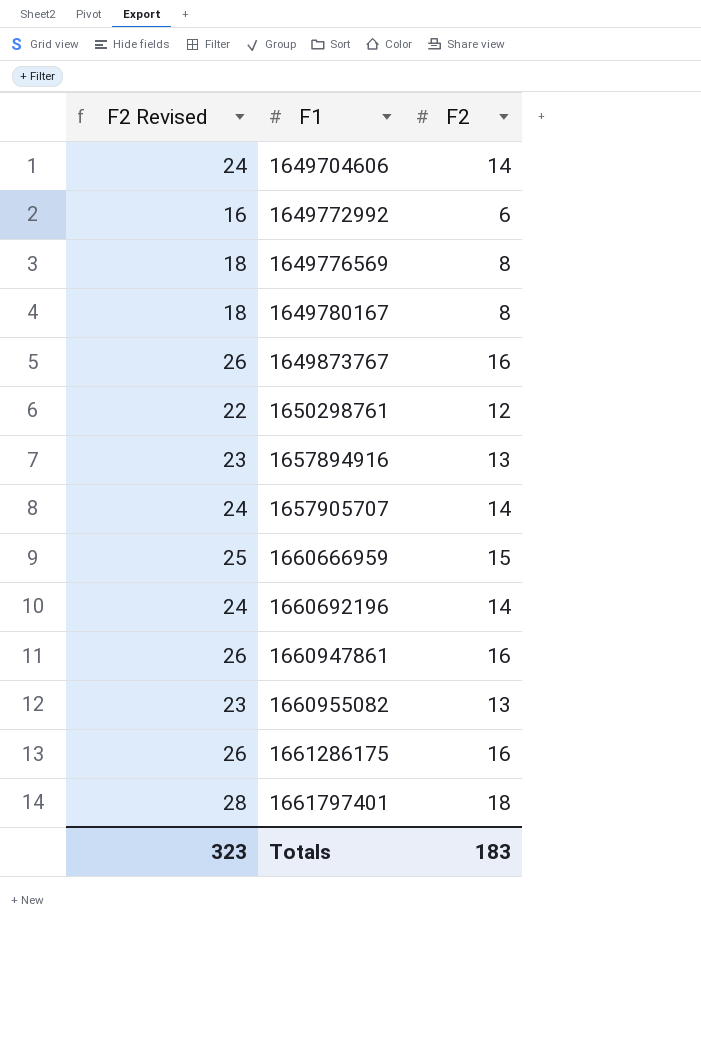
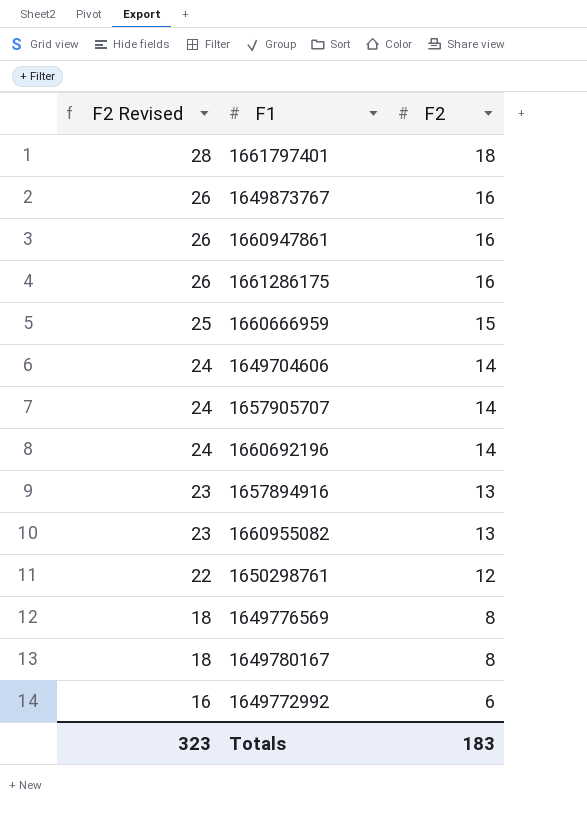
row order: F1 ascending -> F2 Revised descending

